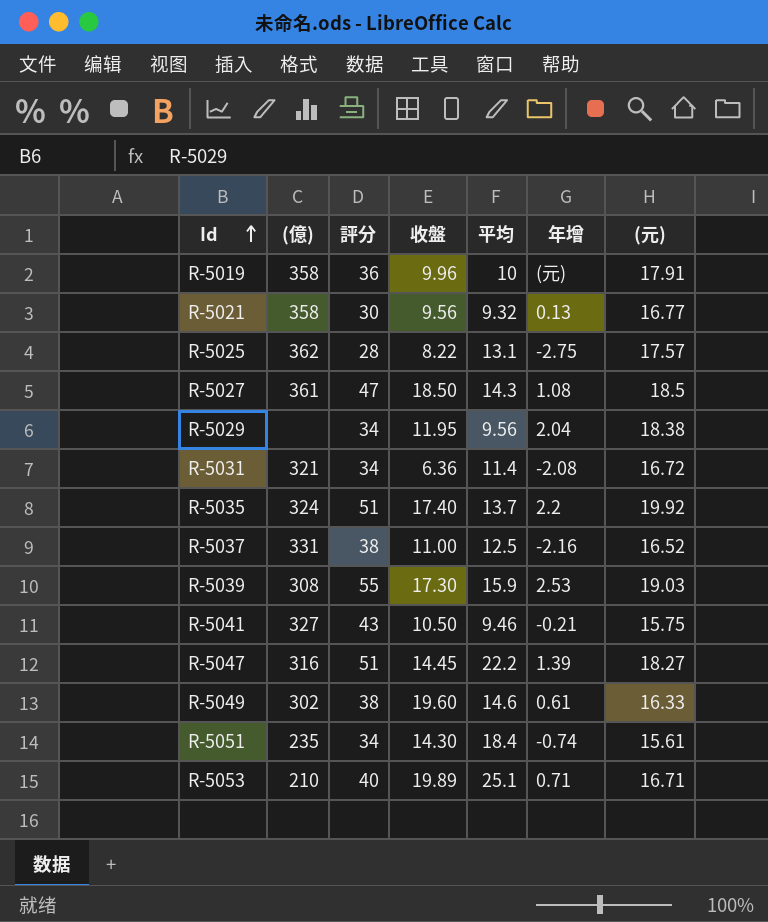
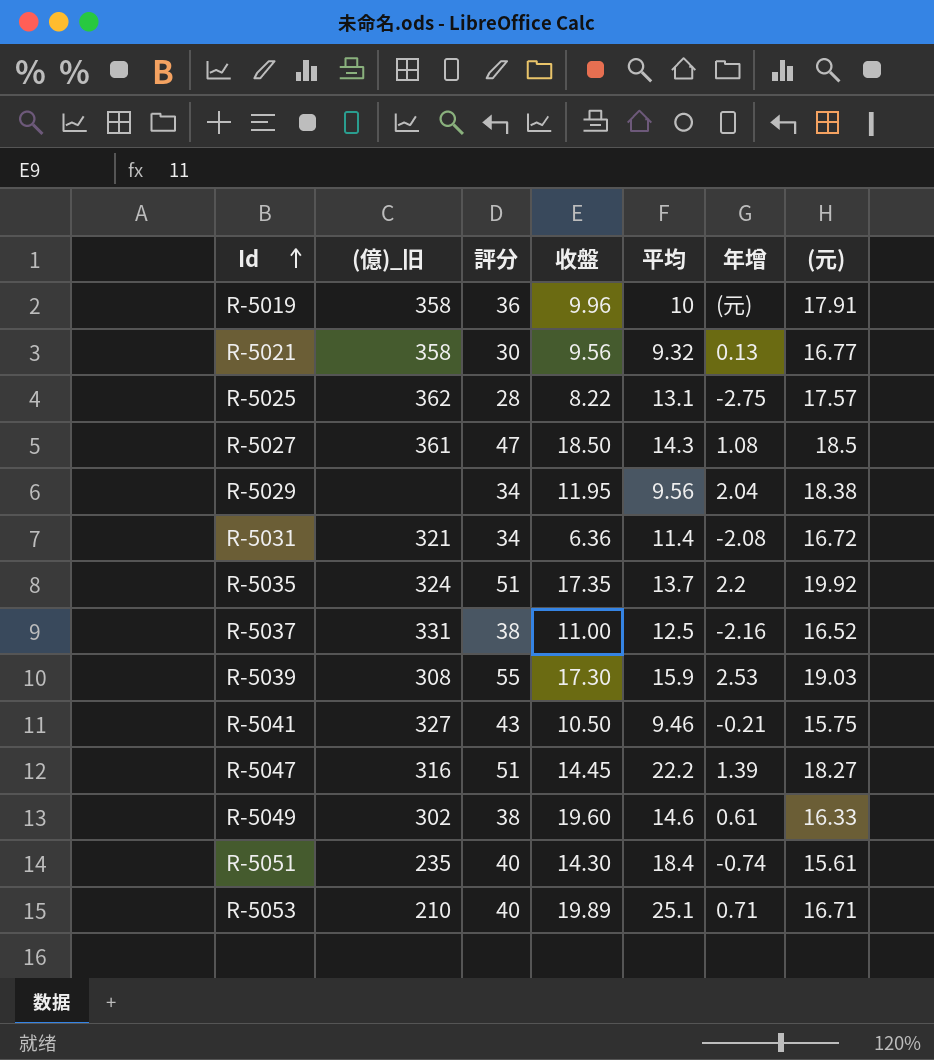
column name: (億) -> (億)_旧
R-5035 | 收盤: 17.40 -> 17.35
R-5051 | 評分: 34 -> 40

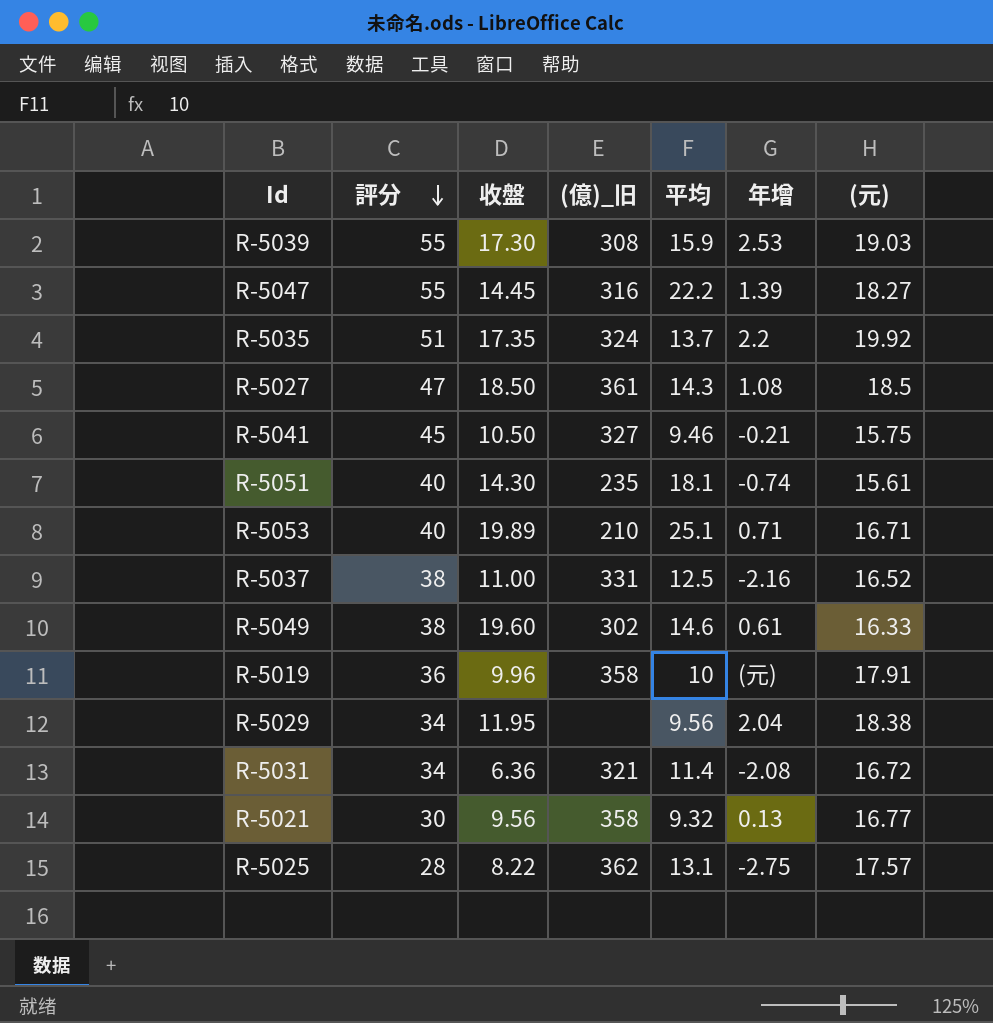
row order: Id ascending -> 評分 descending
column (億)_旧 | position: 2 -> 4
R-5047 | 評分: 51 -> 55
R-5041 | 評分: 43 -> 45
R-5051 | 平均: 18.4 -> 18.1

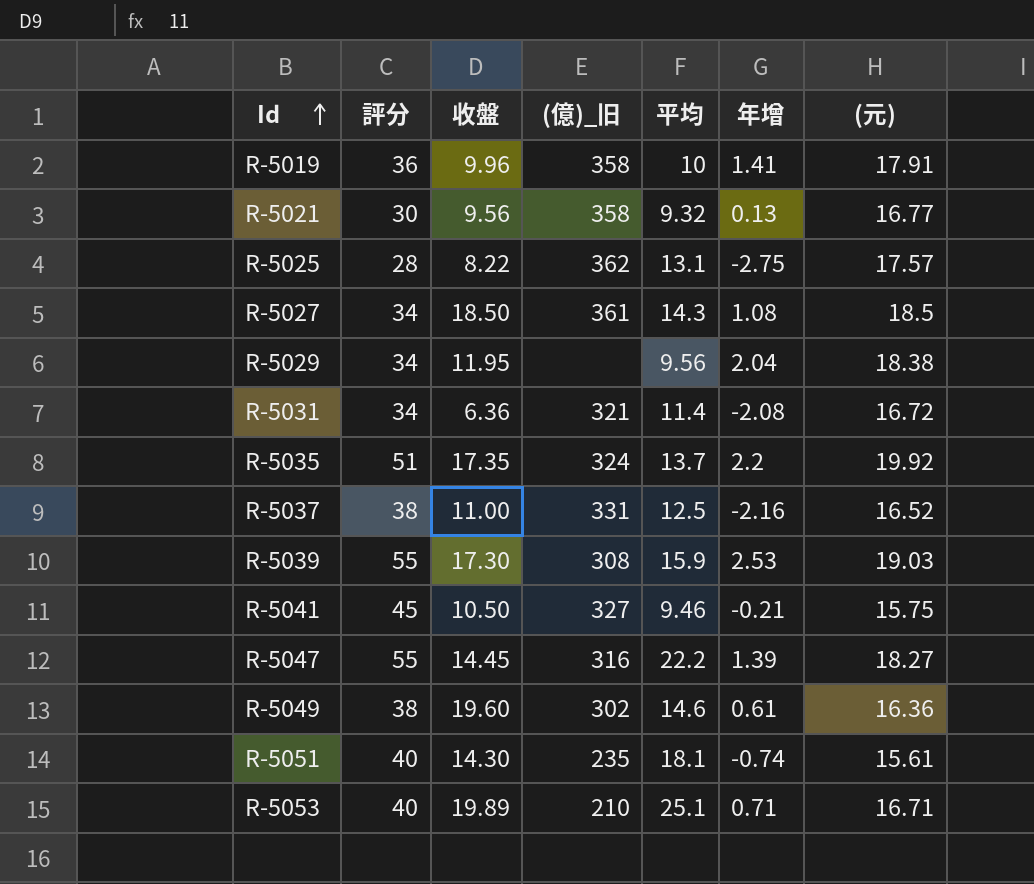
row order: 評分 descending -> Id ascending
R-5019 | 年增: (元) -> 1.41
R-5027 | 評分: 47 -> 34
R-5049 | (元): 16.33 -> 16.36

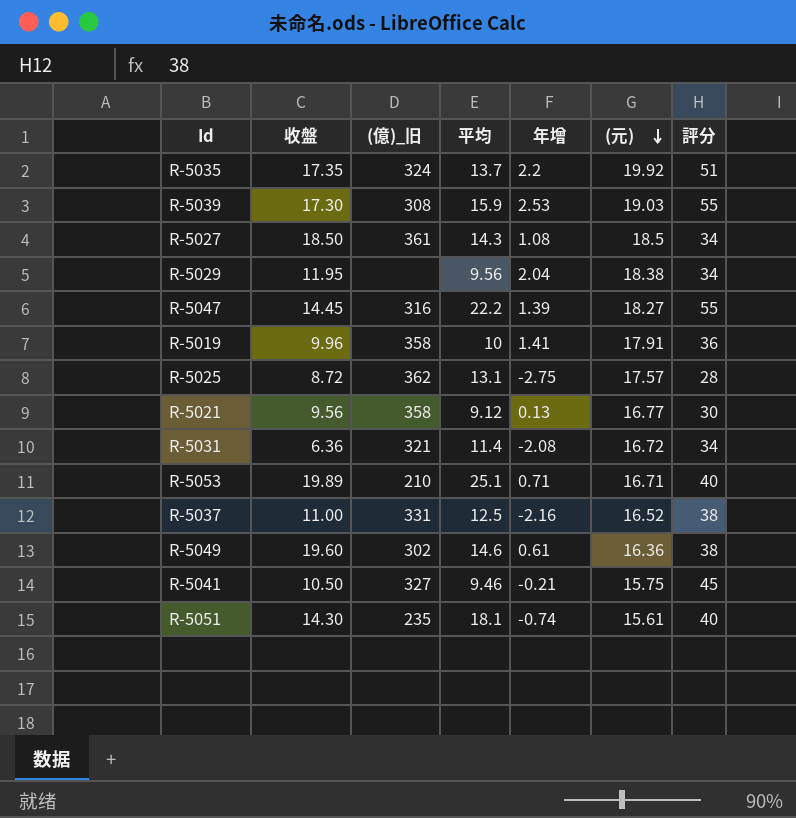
row order: Id ascending -> (元) descending
column 評分 | position: 2 -> 7
R-5025 | 收盤: 8.22 -> 8.72
R-5021 | 平均: 9.32 -> 9.12

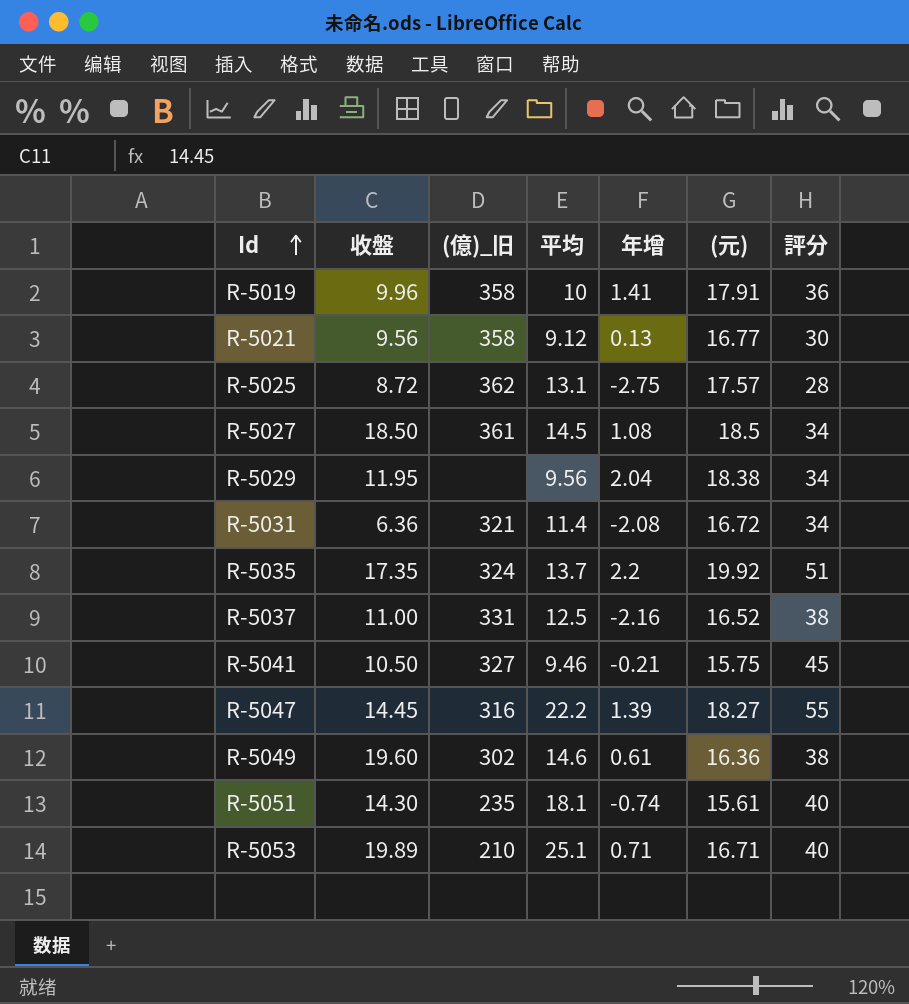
row order: (元) descending -> Id ascending
row R-5039: 17.30 | 308 | 15.9 | 2.53 | 19.03 | 55 -> none
R-5027 | 平均: 14.3 -> 14.5

